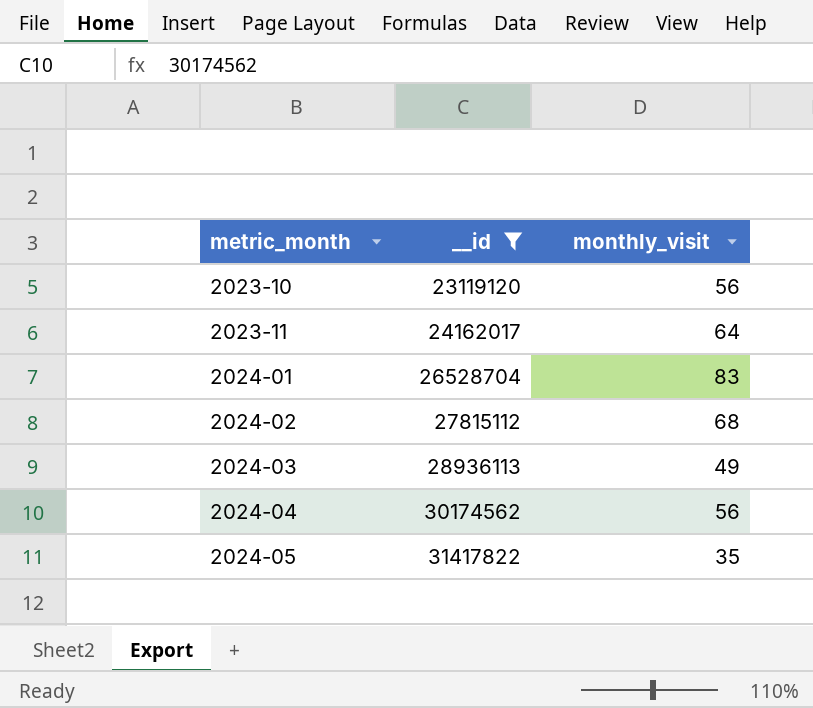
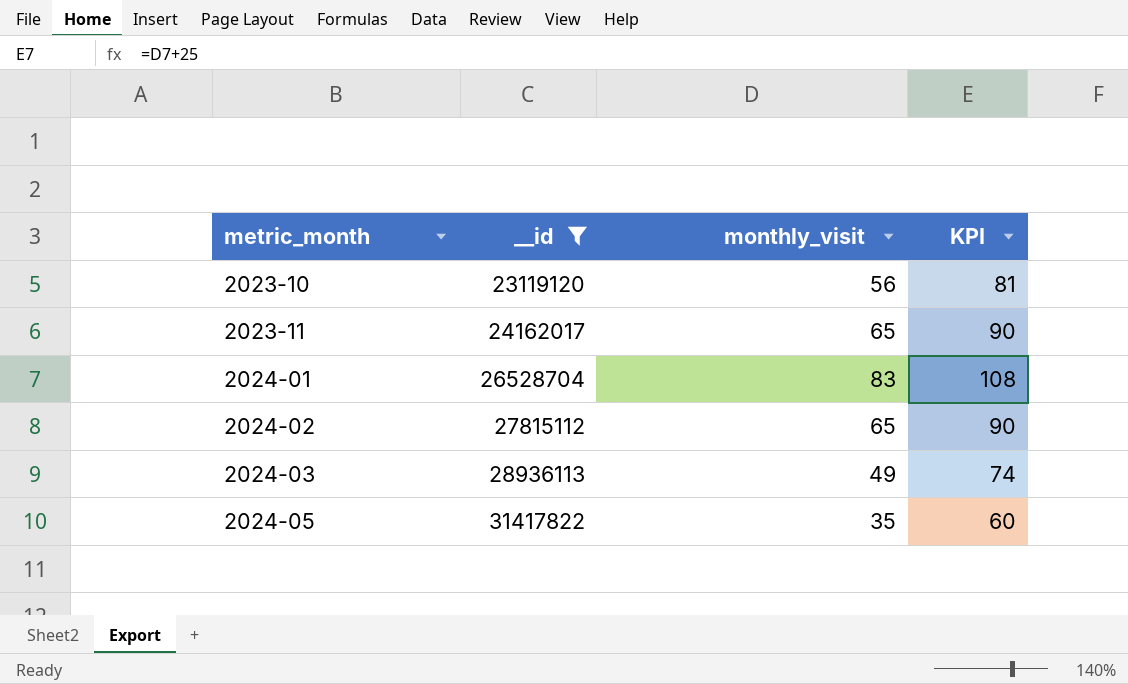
column KPI | formula: none -> [monthly_visit] + 25
row 2024-04: 30174562 | 56 -> none
2023-11 | monthly_visit: 64 -> 65
2024-02 | monthly_visit: 68 -> 65

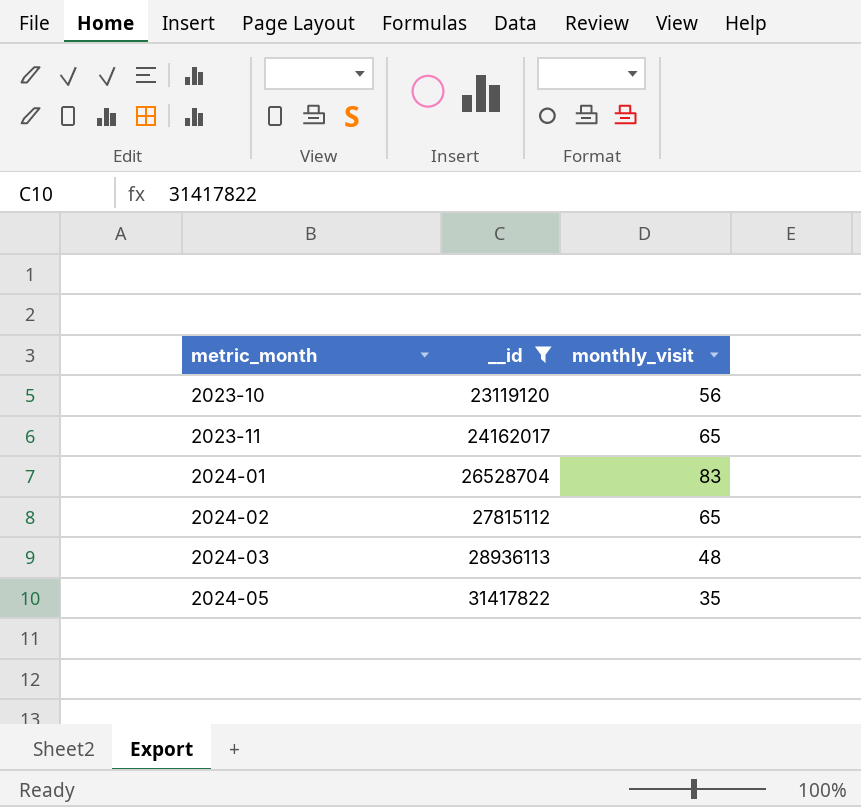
column KPI | formula: [monthly_visit] + 25 -> none
2024-03 | monthly_visit: 49 -> 48

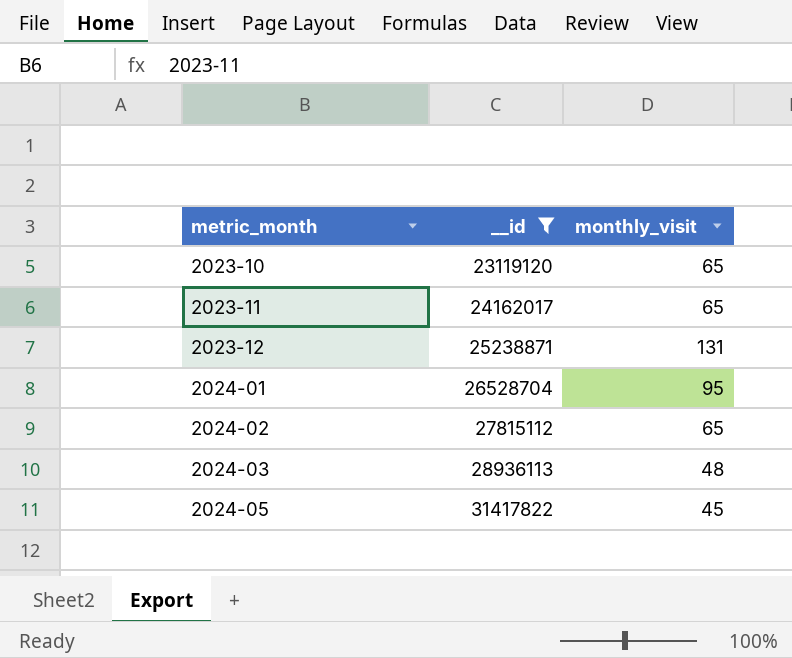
2023-10 | monthly_visit: 56 -> 65
row 2023-12: none -> 25238871 | 131
2024-01 | monthly_visit: 83 -> 95
2024-05 | monthly_visit: 35 -> 45

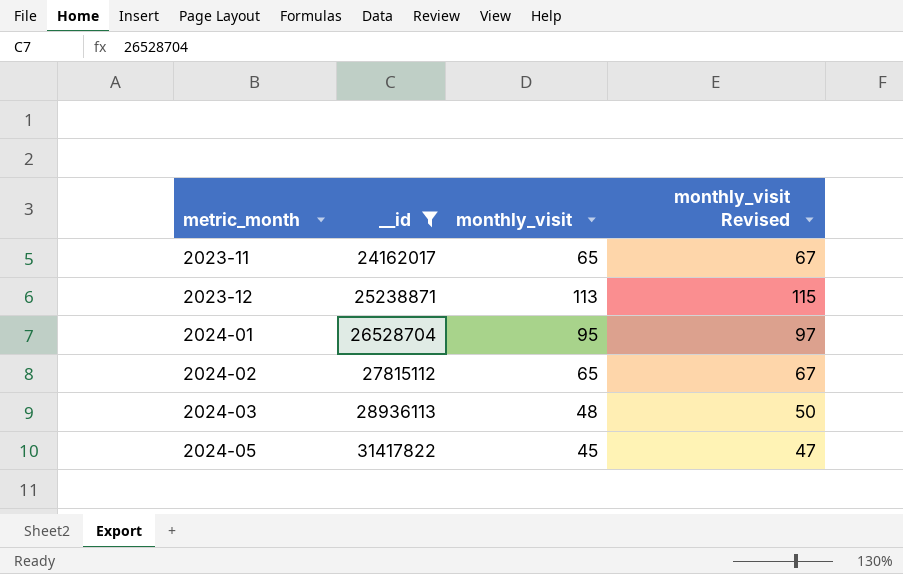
column monthly_visit Revised | formula: none -> [monthly_visit] + 2
row 2023-10: 23119120 | 65 -> none
2023-12 | monthly_visit: 131 -> 113

